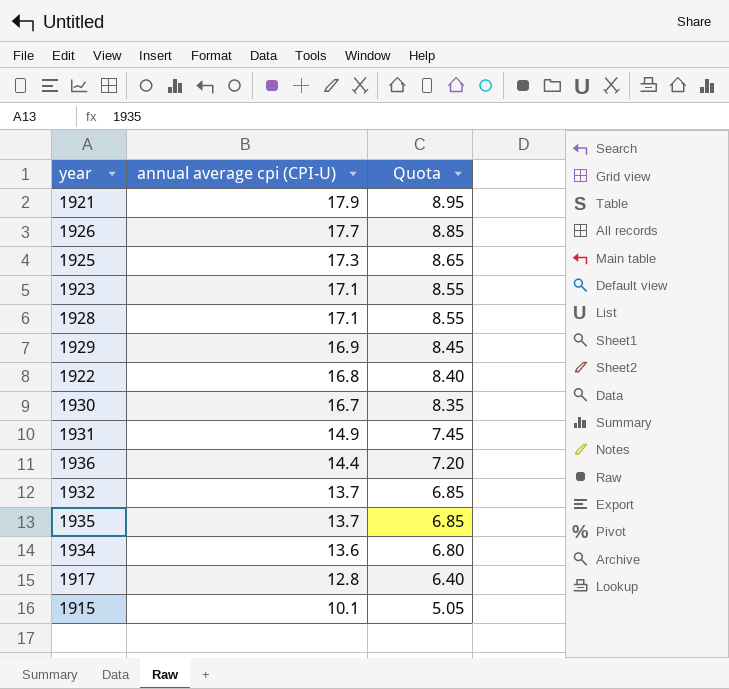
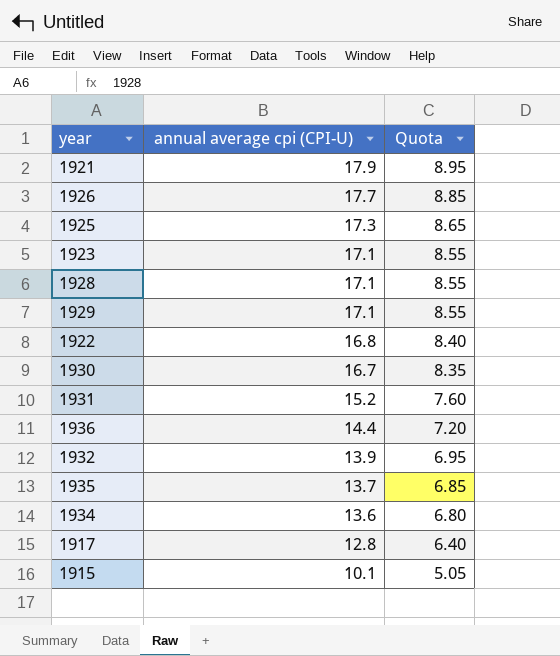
1929 | annual average cpi (CPI-U): 16.9 -> 17.1
1929 | Quota: 8.45 -> 8.55
1931 | annual average cpi (CPI-U): 14.9 -> 15.2
1931 | Quota: 7.45 -> 7.60
1932 | annual average cpi (CPI-U): 13.7 -> 13.9
1932 | Quota: 6.85 -> 6.95

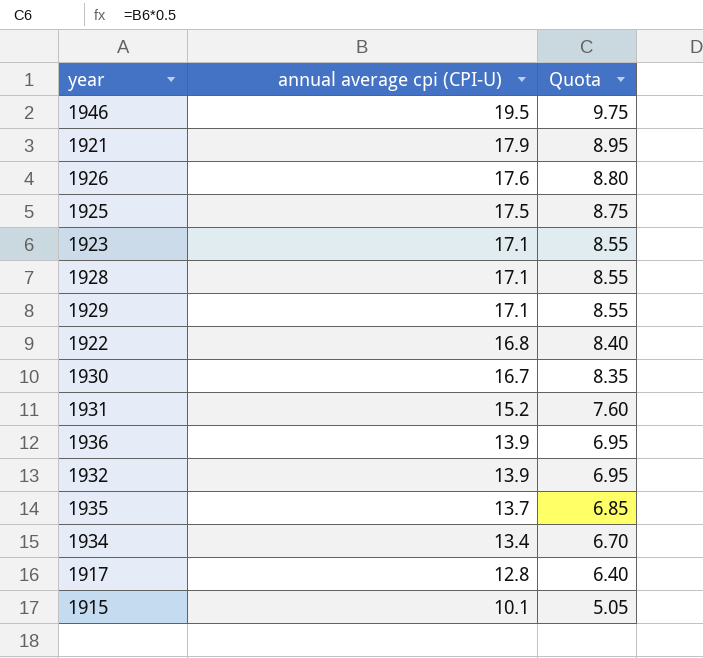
row 1946: none -> 19.5 | 9.75
1926 | annual average cpi (CPI-U): 17.7 -> 17.6
1926 | Quota: 8.85 -> 8.80
1925 | annual average cpi (CPI-U): 17.3 -> 17.5
1925 | Quota: 8.65 -> 8.75
1936 | annual average cpi (CPI-U): 14.4 -> 13.9
1936 | Quota: 7.20 -> 6.95
1934 | annual average cpi (CPI-U): 13.6 -> 13.4
1934 | Quota: 6.80 -> 6.70

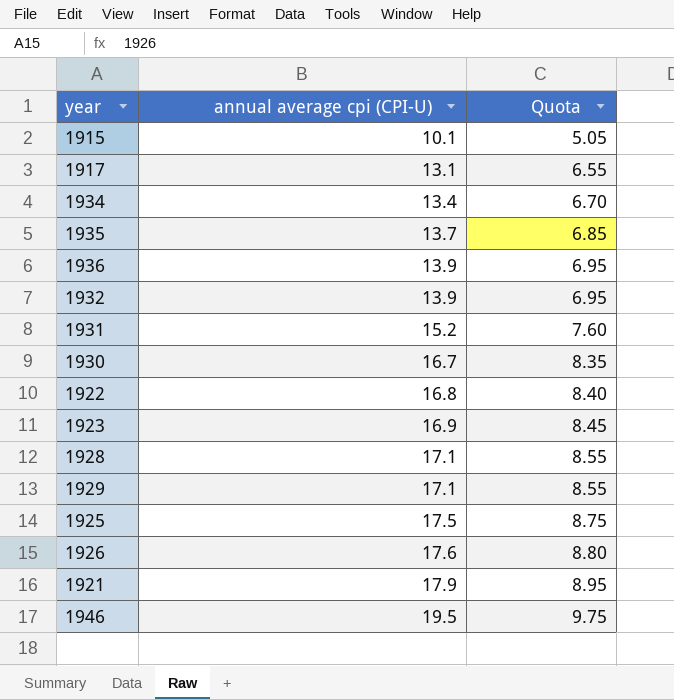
row order: annual average cpi (CPI-U) descending -> annual average cpi (CPI-U) ascending
1917 | annual average cpi (CPI-U): 12.8 -> 13.1
1917 | Quota: 6.40 -> 6.55
1923 | annual average cpi (CPI-U): 17.1 -> 16.9
1923 | Quota: 8.55 -> 8.45

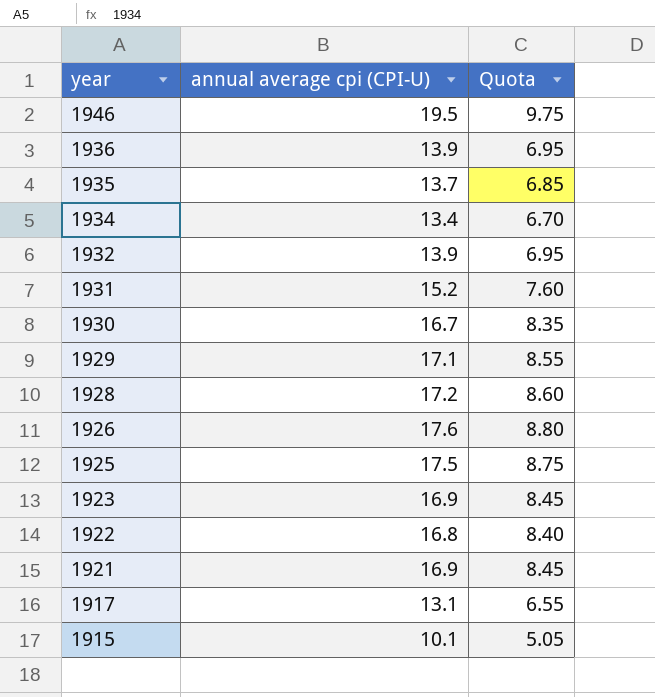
row order: annual average cpi (CPI-U) ascending -> year descending
1928 | annual average cpi (CPI-U): 17.1 -> 17.2
1928 | Quota: 8.55 -> 8.60
1921 | annual average cpi (CPI-U): 17.9 -> 16.9
1921 | Quota: 8.95 -> 8.45

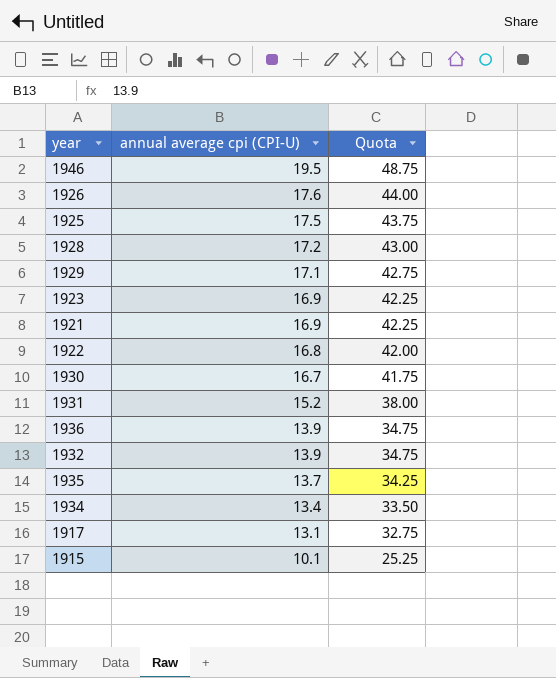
row order: year descending -> annual average cpi (CPI-U) descending
column Quota | formula: [annual average cpi (CPI-U)] * 0.5 -> [annual average cpi (CPI-U)] * 2.5

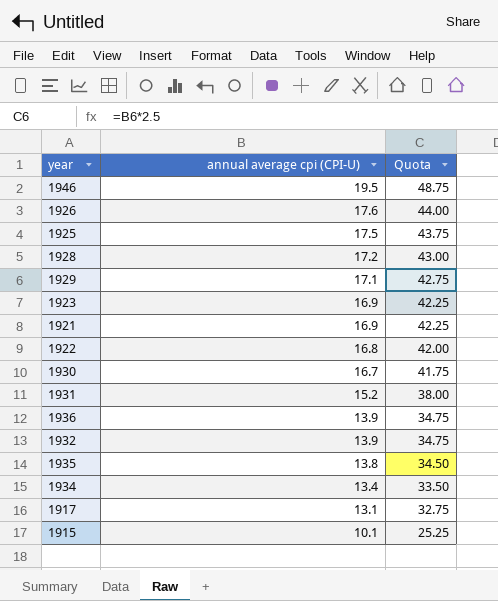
1935 | annual average cpi (CPI-U): 13.7 -> 13.8
1935 | Quota: 34.25 -> 34.50

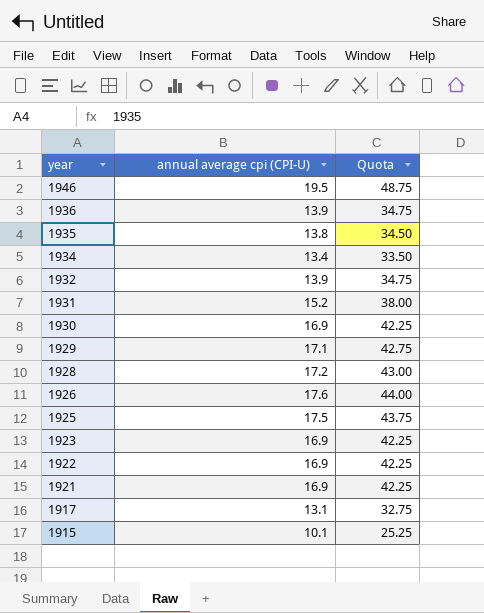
row order: annual average cpi (CPI-U) descending -> year descending
1930 | annual average cpi (CPI-U): 16.7 -> 16.9
1930 | Quota: 41.75 -> 42.25
1922 | annual average cpi (CPI-U): 16.8 -> 16.9
1922 | Quota: 42.00 -> 42.25

